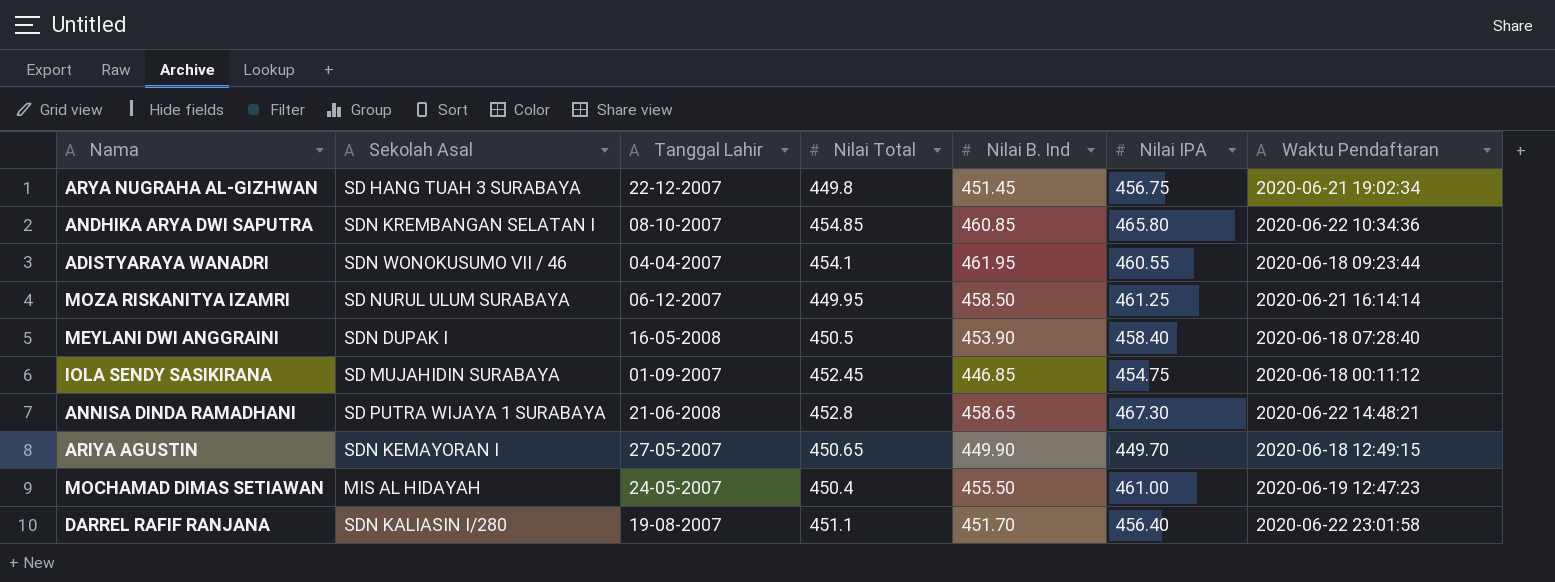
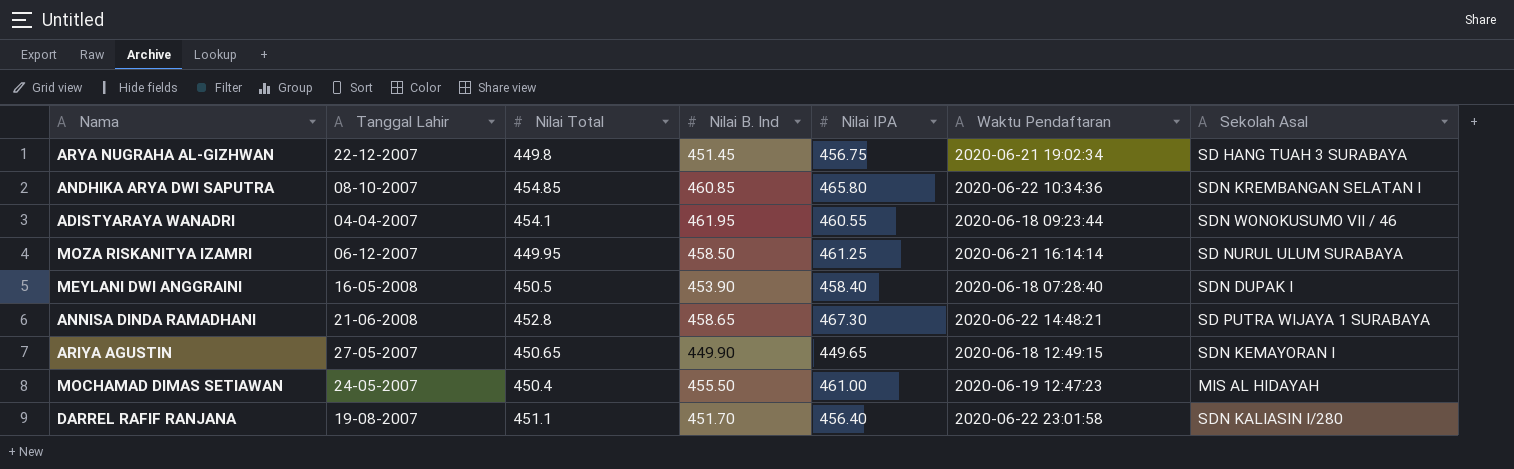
column Sekolah Asal | position: 2 -> 7
row IOLA SENDY SASIKIRANA: SD MUJAHIDIN SURABAYA | 01-09-2007 | 452.45 | 446.85 | 454.75 | 2020-06-18 00:11:12 -> none
ARIYA AGUSTIN | Nilai IPA: 449.70 -> 449.65

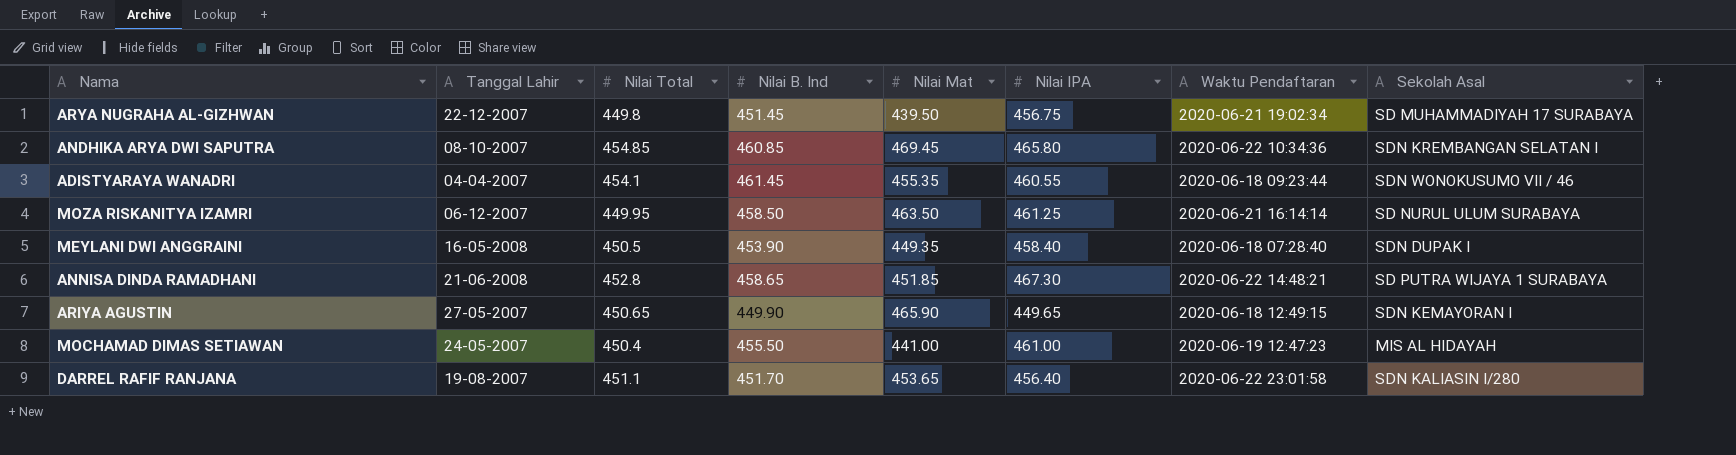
column Nilai Mat | position: none -> 5
ARYA NUGRAHA AL-GIZHWAN | Sekolah Asal: SD HANG TUAH 3 SURABAYA -> SD MUHAMMADIYAH 17 SURABAYA
ADISTYARAYA WANADRI | Nilai B. Ind: 461.95 -> 461.45

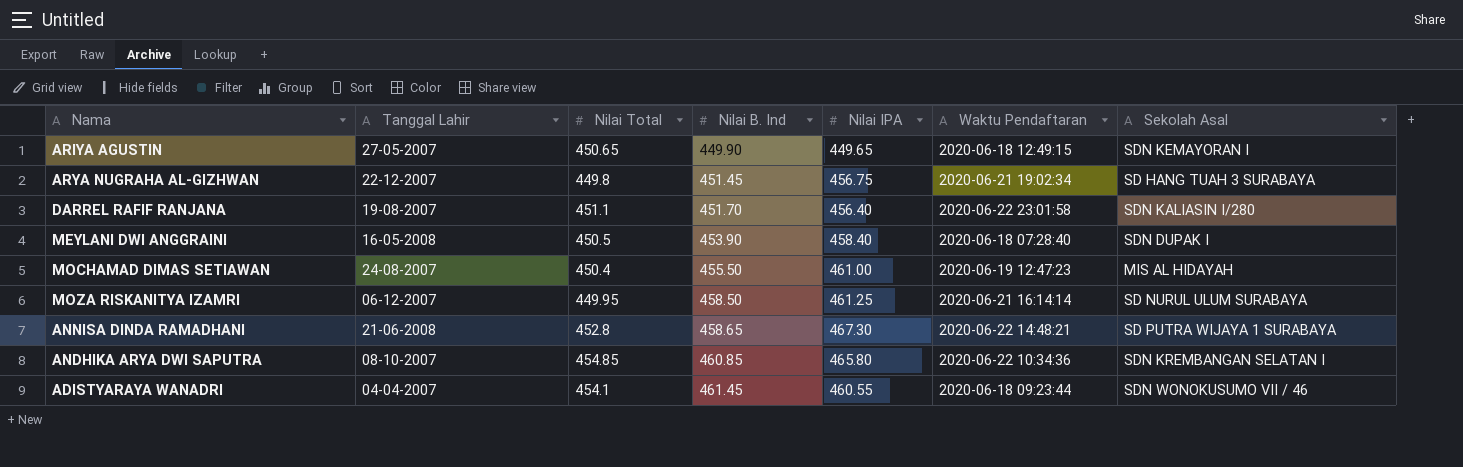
row order: none -> Nilai B. Ind ascending
column Nilai Mat | position: 5 -> none
ARYA NUGRAHA AL-GIZHWAN | Sekolah Asal: SD MUHAMMADIYAH 17 SURABAYA -> SD HANG TUAH 3 SURABAYA
MOCHAMAD DIMAS SETIAWAN | Tanggal Lahir: 24-05-2007 -> 24-08-2007

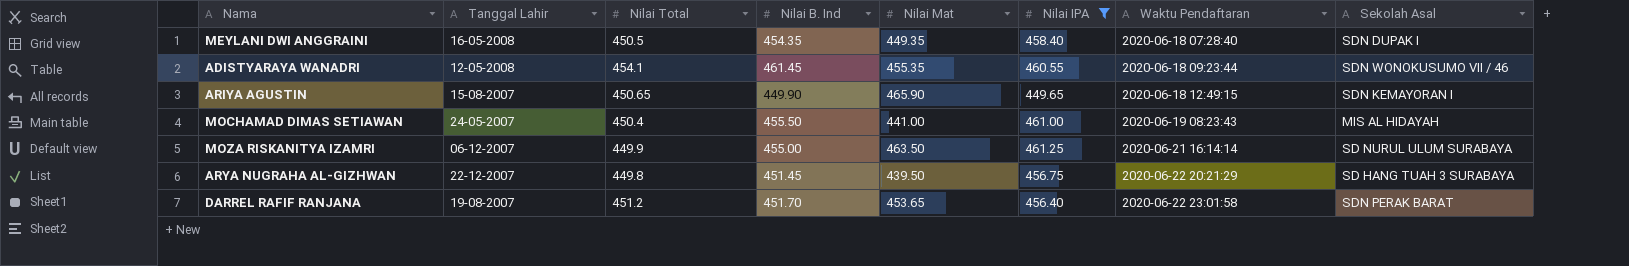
filter: none -> Nilai IPA <= 461.25
row order: Nilai B. Ind ascending -> Waktu Pendaftaran ascending
column Nilai Mat | position: none -> 5
MEYLANI DWI ANGGRAINI | Nilai B. Ind: 453.90 -> 454.35
ADISTYARAYA WANADRI | Tanggal Lahir: 04-04-2007 -> 12-05-2008
ARIYA AGUSTIN | Tanggal Lahir: 27-05-2007 -> 15-08-2007
MOCHAMAD DIMAS SETIAWAN | Tanggal Lahir: 24-08-2007 -> 24-05-2007
MOCHAMAD DIMAS SETIAWAN | Waktu Pendaftaran: 2020-06-19 12:47:23 -> 2020-06-19 08:23:43
MOZA RISKANITYA IZAMRI | Nilai Total: 449.95 -> 449.9
MOZA RISKANITYA IZAMRI | Nilai B. Ind: 458.50 -> 455.00
ARYA NUGRAHA AL-GIZHWAN | Waktu Pendaftaran: 2020-06-21 19:02:34 -> 2020-06-22 20:21:29
DARREL RAFIF RANJANA | Nilai Total: 451.1 -> 451.2
DARREL RAFIF RANJANA | Sekolah Asal: SDN KALIASIN I/280 -> SDN PERAK BARAT

